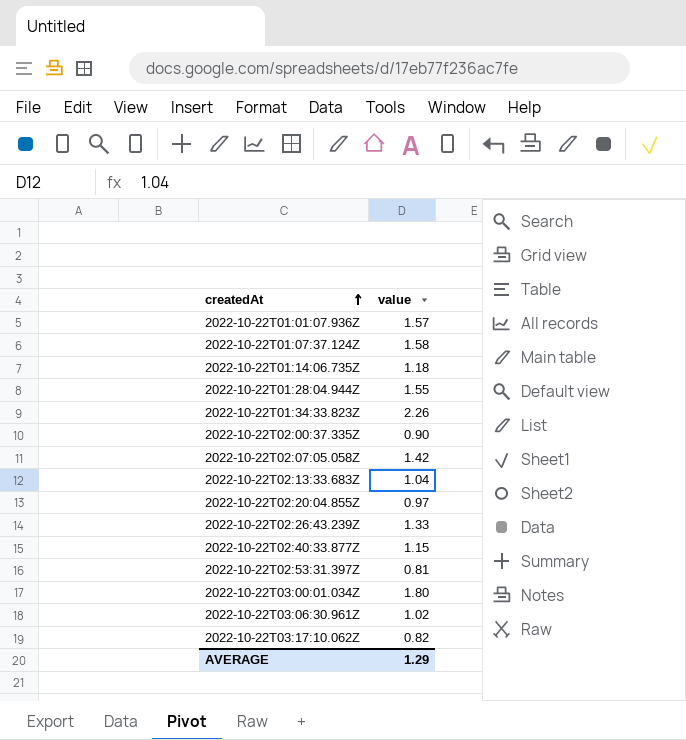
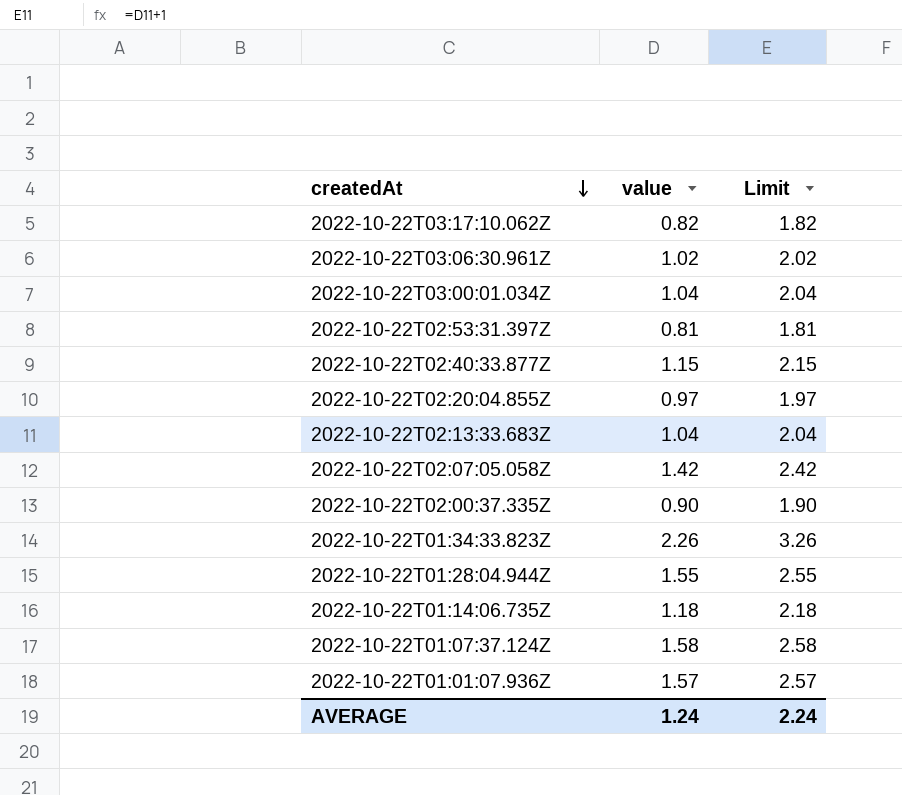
row order: createdAt ascending -> createdAt descending
column Limit | formula: none -> [value] + 1
row 2022-10-22T02:26:43.239Z: 1.33 -> none
2022-10-22T03:00:01.034Z | value: 1.80 -> 1.04
AVERAGE | value: 1.29 -> 1.24

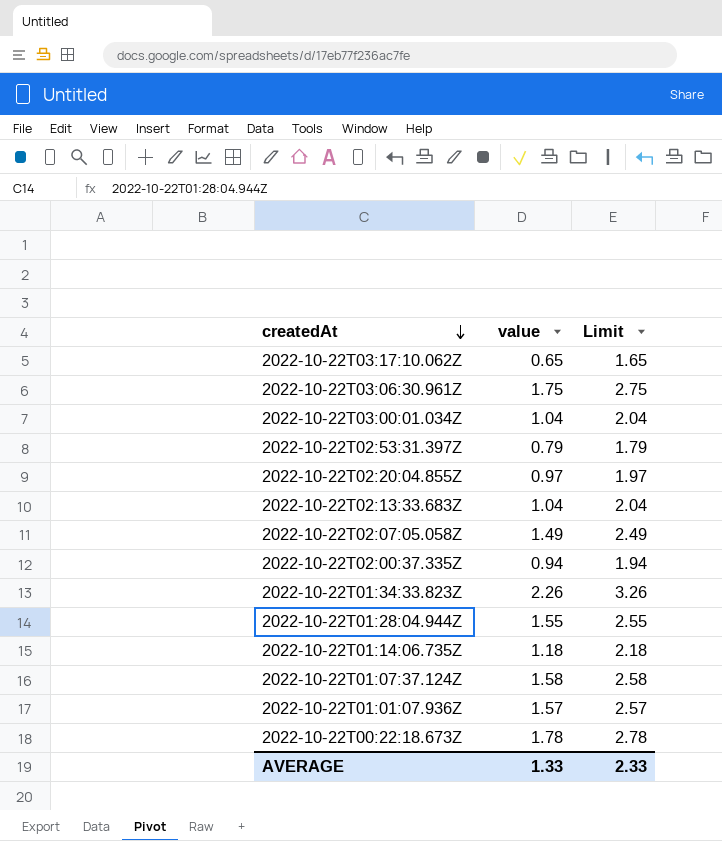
row 2022-10-22T02:40:33.877Z: 1.15 | 2.15 -> none
2022-10-22T03:17:10.062Z | value: 0.82 -> 0.65
2022-10-22T03:17:10.062Z | Limit: 1.82 -> 1.65
2022-10-22T03:06:30.961Z | value: 1.02 -> 1.75
2022-10-22T03:06:30.961Z | Limit: 2.02 -> 2.75
2022-10-22T02:53:31.397Z | value: 0.81 -> 0.79
2022-10-22T02:53:31.397Z | Limit: 1.81 -> 1.79
2022-10-22T02:07:05.058Z | value: 1.42 -> 1.49
2022-10-22T02:07:05.058Z | Limit: 2.42 -> 2.49
2022-10-22T02:00:37.335Z | value: 0.90 -> 0.94
2022-10-22T02:00:37.335Z | Limit: 1.90 -> 1.94
row 2022-10-22T00:22:18.673Z: none -> 1.78 | 2.78
AVERAGE | value: 1.24 -> 1.33
AVERAGE | Limit: 2.24 -> 2.33

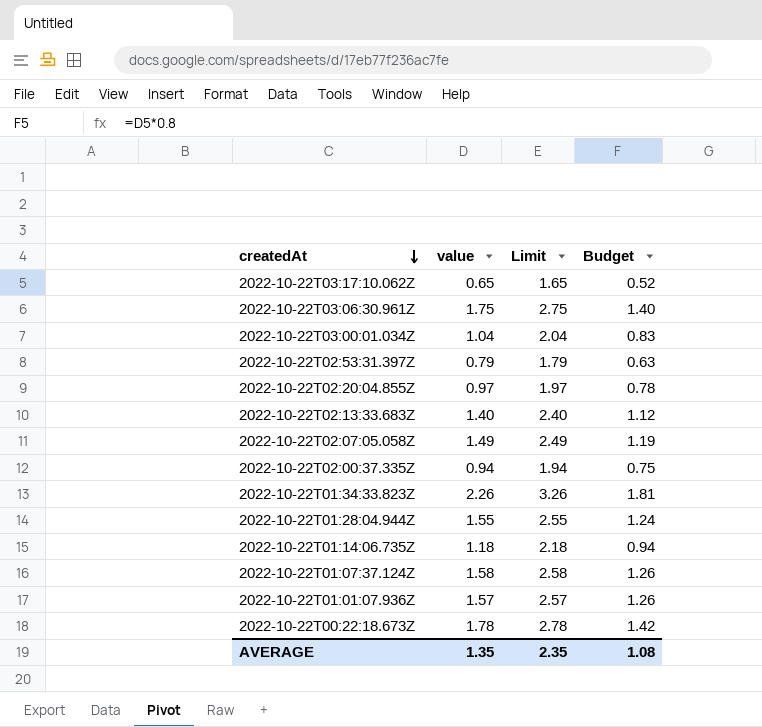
column Budget | formula: none -> [value] * 0.8
2022-10-22T02:13:33.683Z | value: 1.04 -> 1.40
2022-10-22T02:13:33.683Z | Limit: 2.04 -> 2.40
AVERAGE | value: 1.33 -> 1.35
AVERAGE | Limit: 2.33 -> 2.35

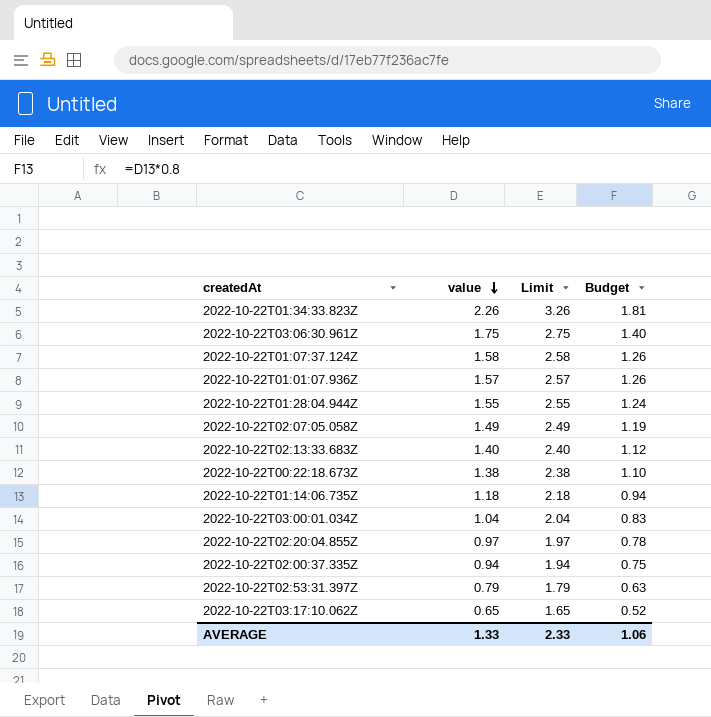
row order: createdAt descending -> value descending
2022-10-22T00:22:18.673Z | value: 1.78 -> 1.38
2022-10-22T00:22:18.673Z | Limit: 2.78 -> 2.38
2022-10-22T00:22:18.673Z | Budget: 1.42 -> 1.10
AVERAGE | value: 1.35 -> 1.33
AVERAGE | Limit: 2.35 -> 2.33
AVERAGE | Budget: 1.08 -> 1.06

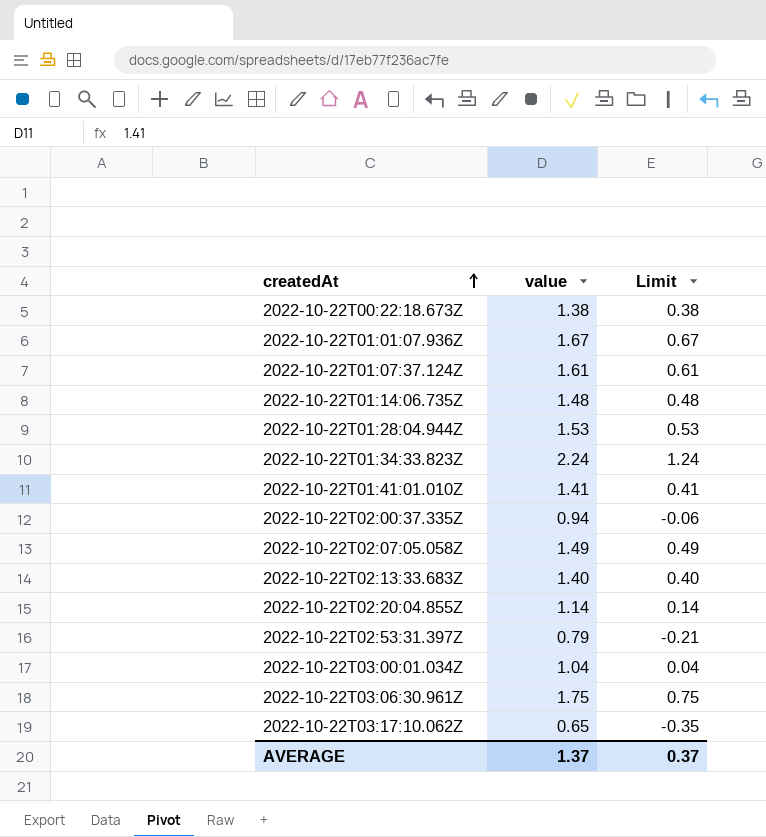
row order: value descending -> createdAt ascending
column Budget | formula: [value] * 0.8 -> none
column Limit | formula: [value] + 1 -> [value] - 1
2022-10-22T01:01:07.936Z | value: 1.57 -> 1.67
2022-10-22T01:07:37.124Z | value: 1.58 -> 1.61
2022-10-22T01:14:06.735Z | value: 1.18 -> 1.48
2022-10-22T01:28:04.944Z | value: 1.55 -> 1.53
2022-10-22T01:34:33.823Z | value: 2.26 -> 2.24
row 2022-10-22T01:41:01.010Z: none -> 1.41 | 0.41
2022-10-22T02:20:04.855Z | value: 0.97 -> 1.14
AVERAGE | value: 1.33 -> 1.37
AVERAGE | Limit: 2.33 -> 0.37

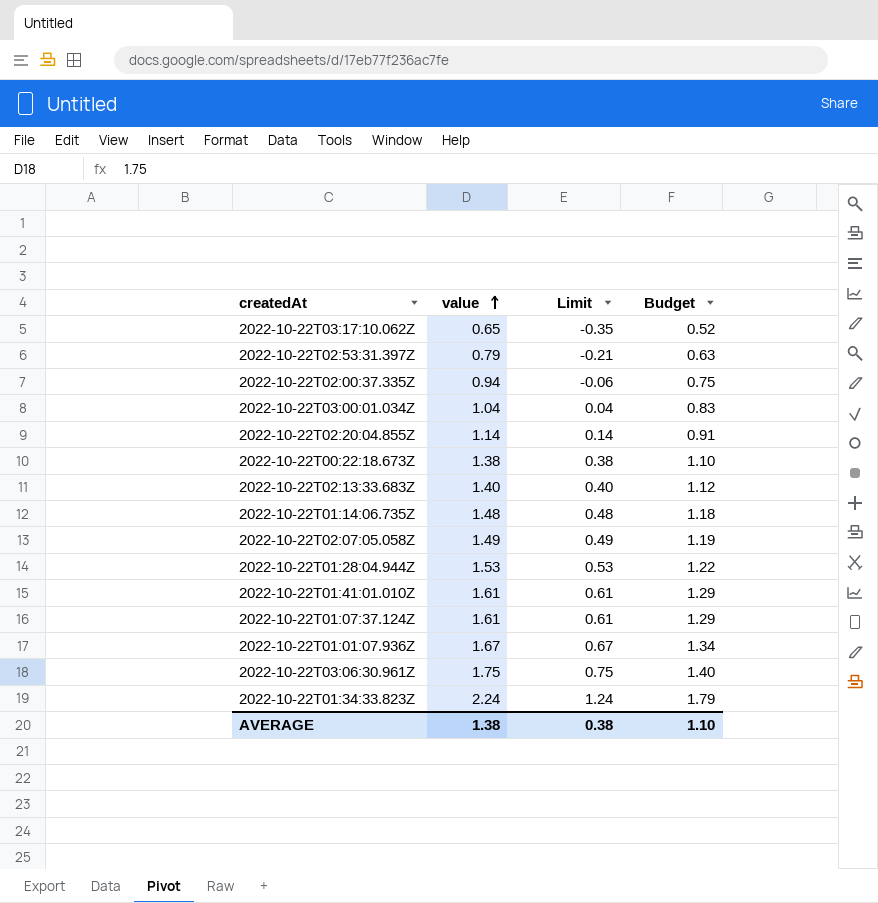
row order: createdAt ascending -> value ascending
column Budget | formula: none -> [value] * 0.8
2022-10-22T01:41:01.010Z | value: 1.41 -> 1.61
2022-10-22T01:41:01.010Z | Limit: 0.41 -> 0.61
AVERAGE | value: 1.37 -> 1.38
AVERAGE | Limit: 0.37 -> 0.38

